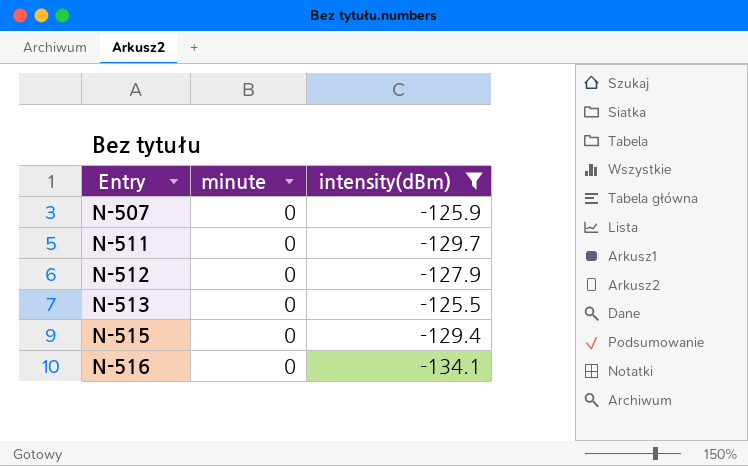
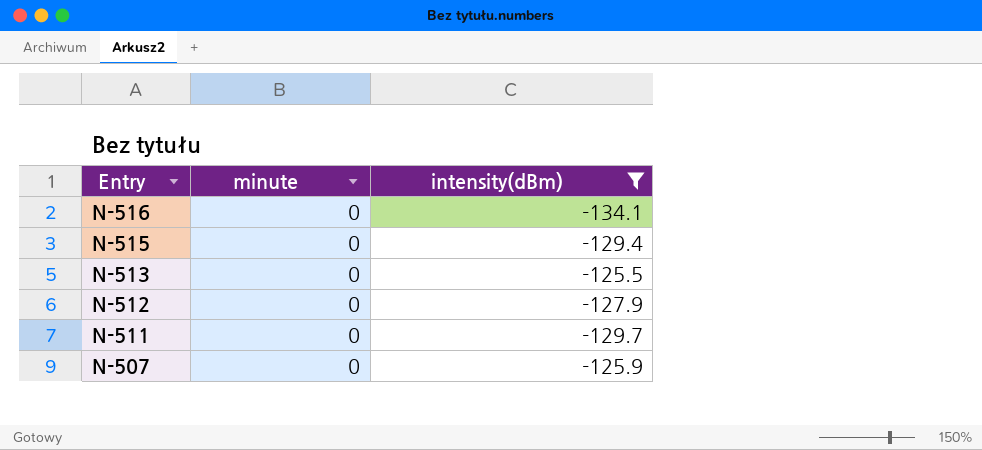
row order: Entry ascending -> Entry descending

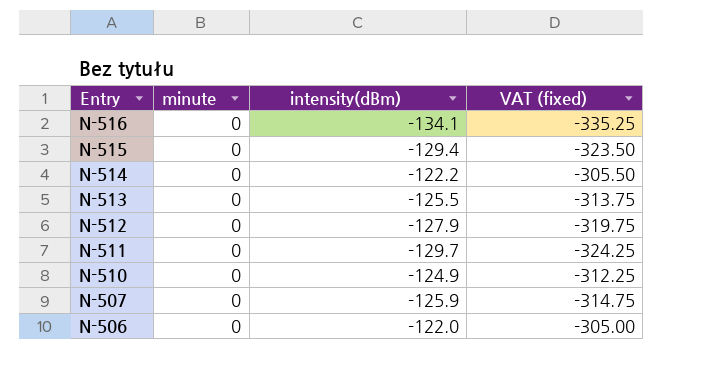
filter: intensity(dBm) <= -125.5 -> none
column VAT (fixed) | formula: none -> [intensity(dBm)] * 2.5

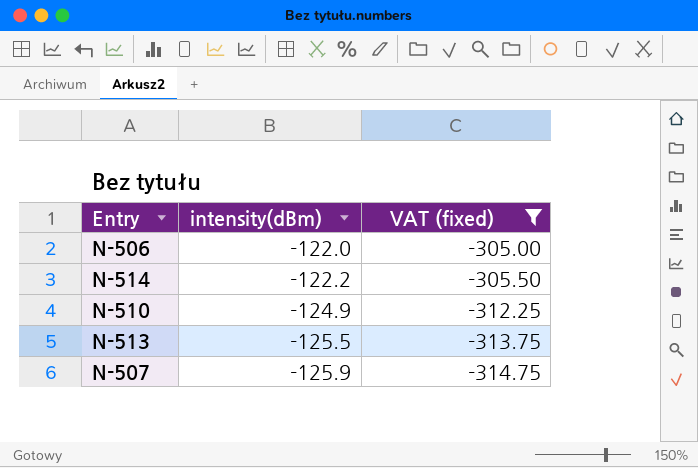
filter: none -> VAT (fixed) >= -314.75
row order: Entry descending -> intensity(dBm) descending
column minute | position: 2 -> none

